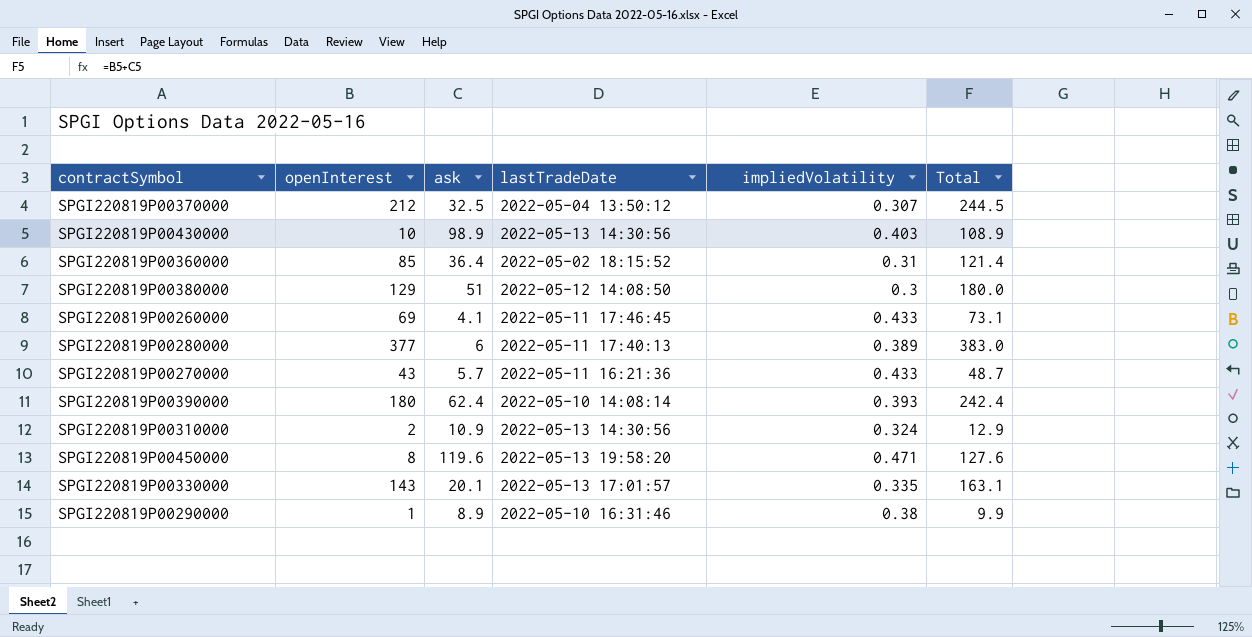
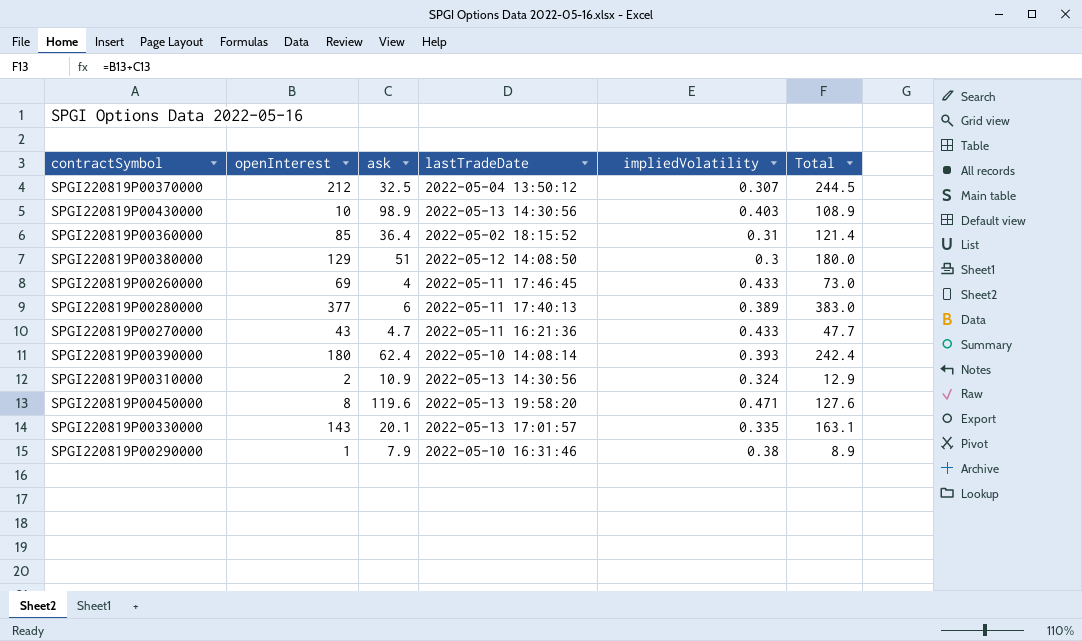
SPGI220819P00260000 | ask: 4.1 -> 4
SPGI220819P00260000 | Total: 73.1 -> 73.0
SPGI220819P00270000 | ask: 5.7 -> 4.7
SPGI220819P00270000 | Total: 48.7 -> 47.7
SPGI220819P00290000 | ask: 8.9 -> 7.9
SPGI220819P00290000 | Total: 9.9 -> 8.9

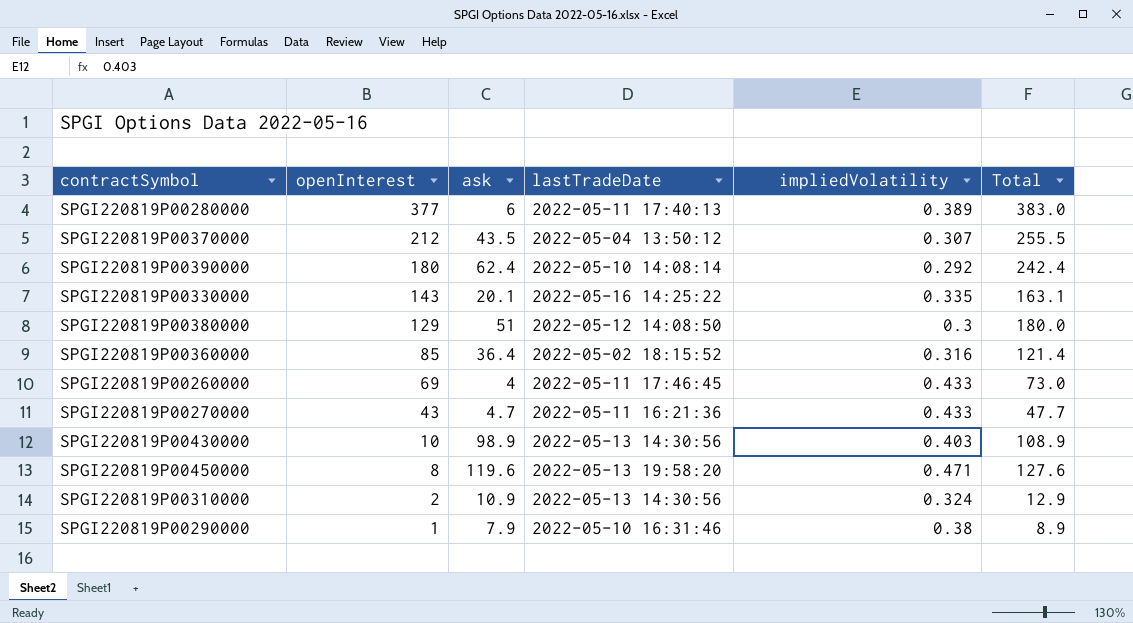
row order: none -> openInterest descending
SPGI220819P00370000 | ask: 32.5 -> 43.5
SPGI220819P00370000 | Total: 244.5 -> 255.5
SPGI220819P00390000 | impliedVolatility: 0.393 -> 0.292
SPGI220819P00330000 | lastTradeDate: 2022-05-13 17:01:57 -> 2022-05-16 14:25:22
SPGI220819P00360000 | impliedVolatility: 0.31 -> 0.316

